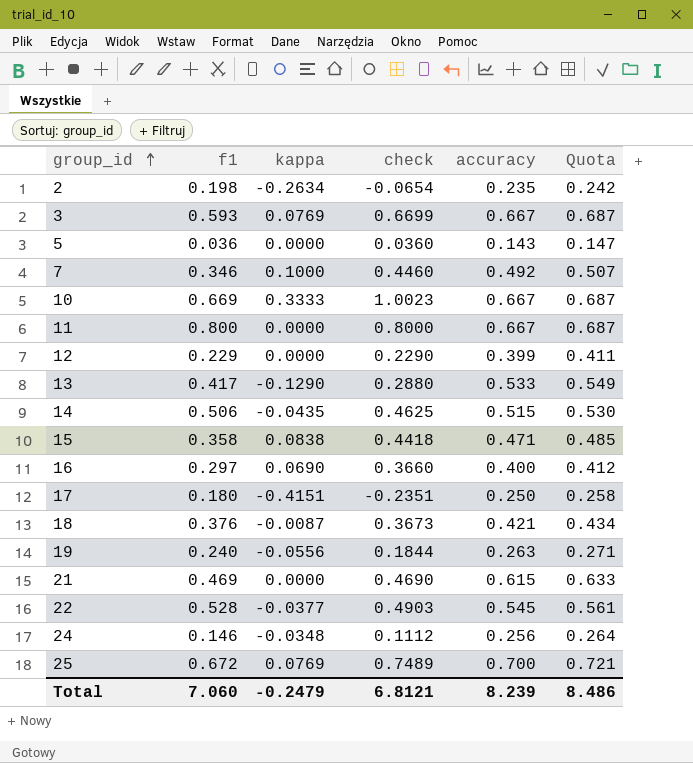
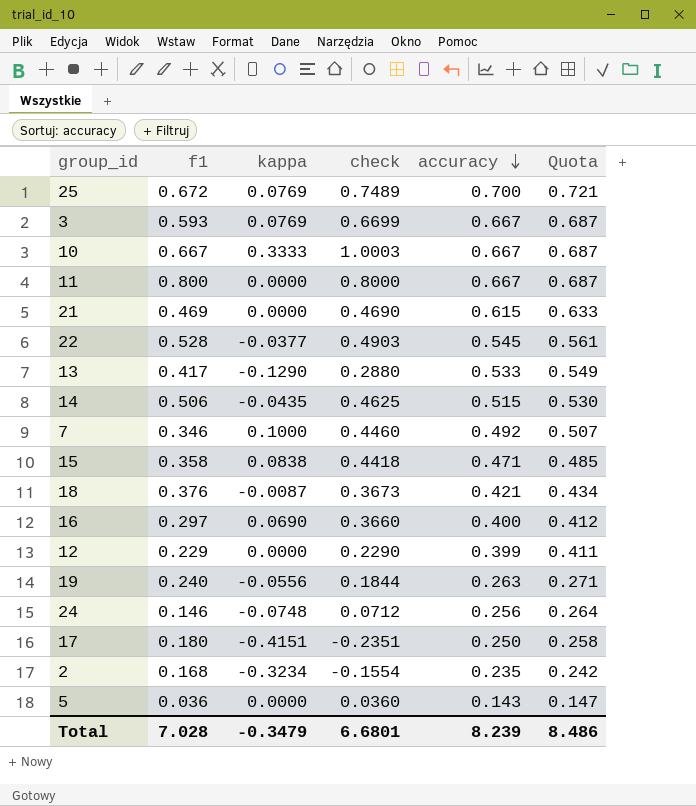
row order: group_id ascending -> accuracy descending
10 | f1: 0.669 -> 0.667
10 | check: 1.0023 -> 1.0003
24 | kappa: -0.0348 -> -0.0748
24 | check: 0.1112 -> 0.0712
2 | f1: 0.198 -> 0.168
2 | kappa: -0.2634 -> -0.3234
2 | check: -0.0654 -> -0.1554
Total | f1: 7.060 -> 7.028
Total | kappa: -0.2479 -> -0.3479
Total | check: 6.8121 -> 6.6801

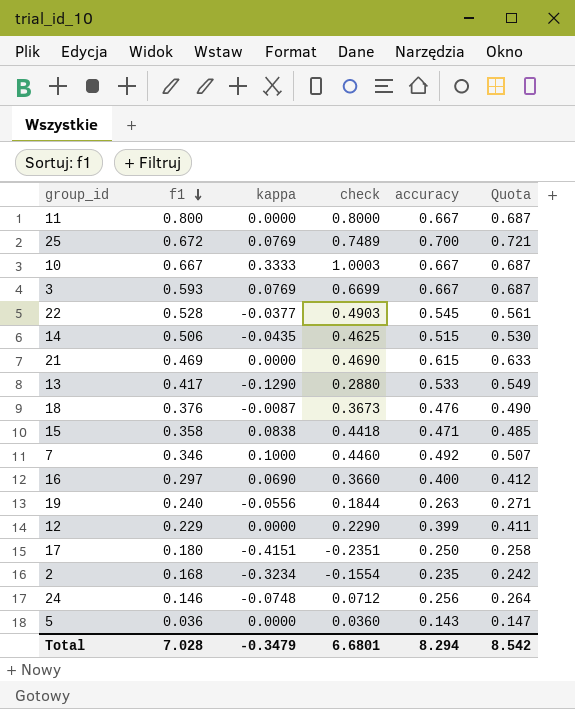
row order: accuracy descending -> f1 descending
18 | accuracy: 0.421 -> 0.476
18 | Quota: 0.434 -> 0.490
Total | accuracy: 8.239 -> 8.294
Total | Quota: 8.486 -> 8.542

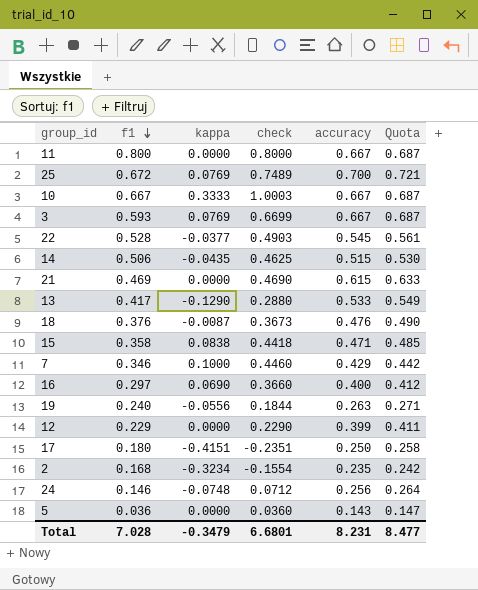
7 | accuracy: 0.492 -> 0.429
7 | Quota: 0.507 -> 0.442
Total | accuracy: 8.294 -> 8.231
Total | Quota: 8.542 -> 8.477

